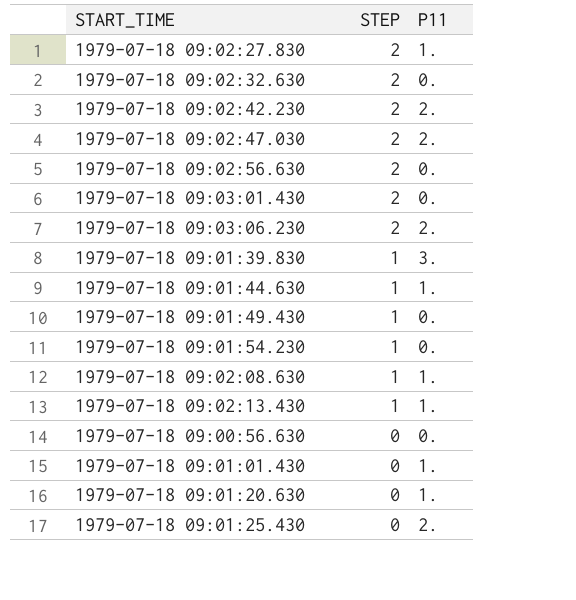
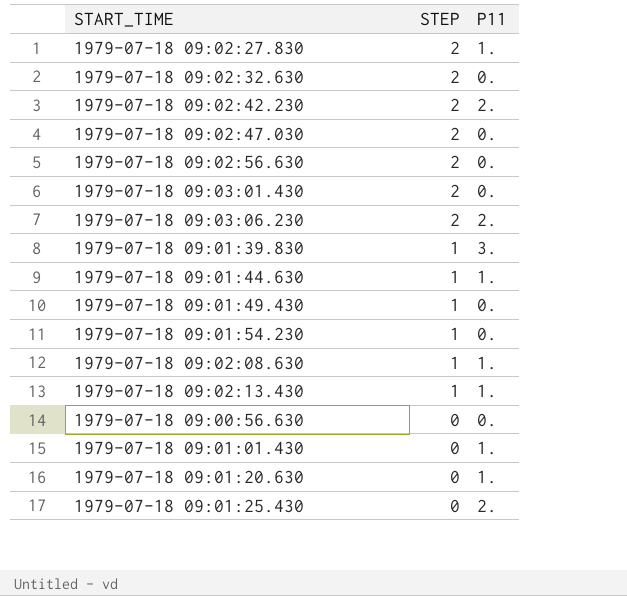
1979-07-18 09:02:47.030 | P11: 2. -> 0.

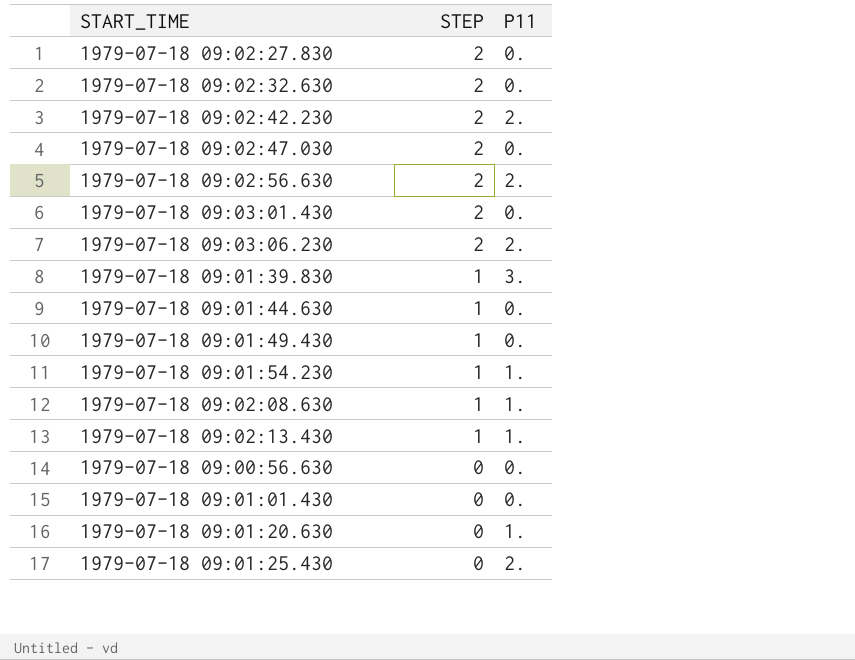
1979-07-18 09:02:27.830 | P11: 1. -> 0.
1979-07-18 09:02:56.630 | P11: 0. -> 2.
1979-07-18 09:01:44.630 | P11: 1. -> 0.
1979-07-18 09:01:54.230 | P11: 0. -> 1.
1979-07-18 09:01:01.430 | P11: 1. -> 0.

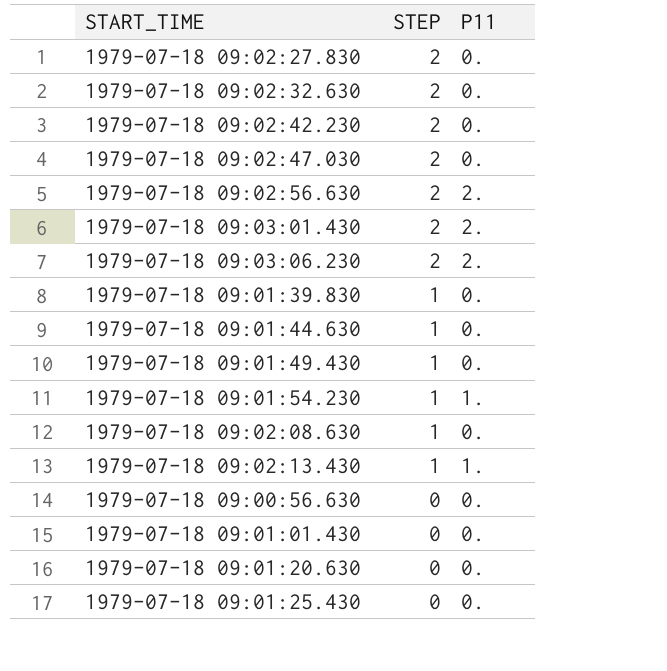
1979-07-18 09:02:42.230 | P11: 2. -> 0.
1979-07-18 09:03:01.430 | P11: 0. -> 2.
1979-07-18 09:01:39.830 | P11: 3. -> 0.
1979-07-18 09:02:08.630 | P11: 1. -> 0.
1979-07-18 09:01:20.630 | P11: 1. -> 0.
1979-07-18 09:01:25.430 | P11: 2. -> 0.

